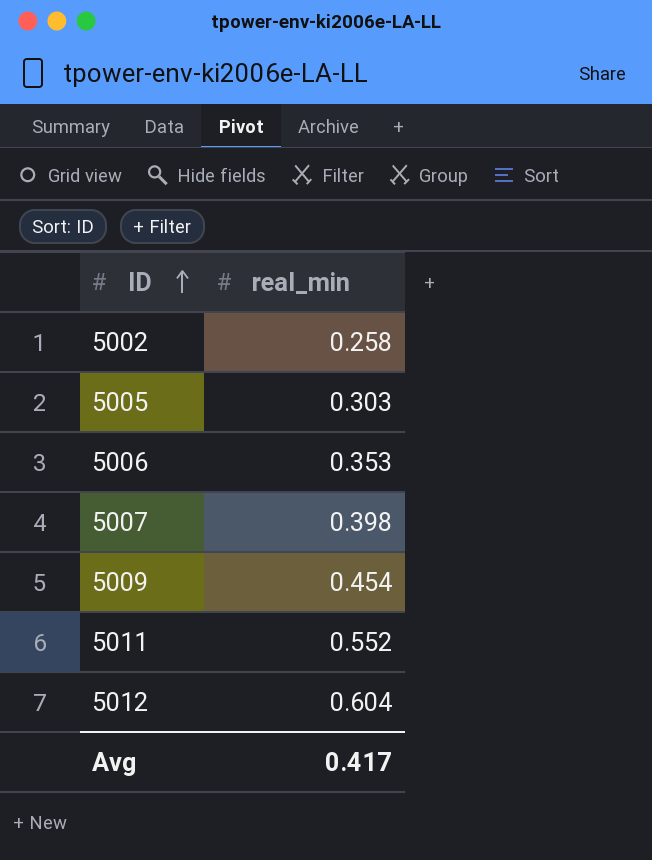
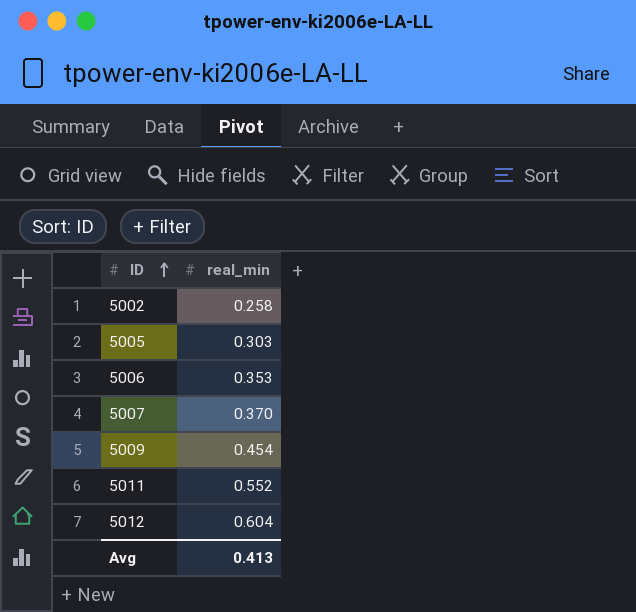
5007 | real_min: 0.398 -> 0.370
Avg | real_min: 0.417 -> 0.413

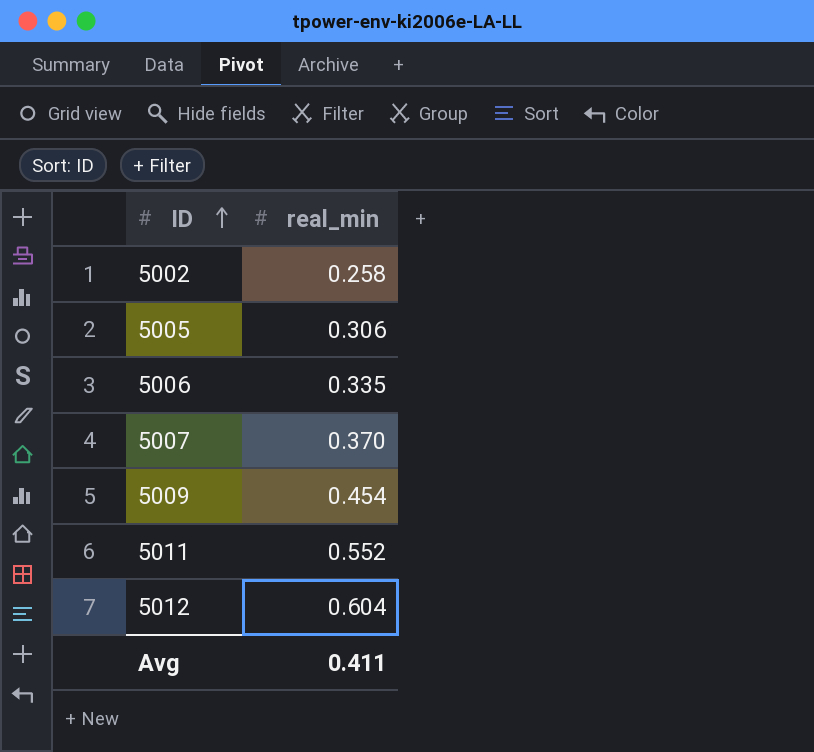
5005 | real_min: 0.303 -> 0.306
5006 | real_min: 0.353 -> 0.335
Avg | real_min: 0.413 -> 0.411

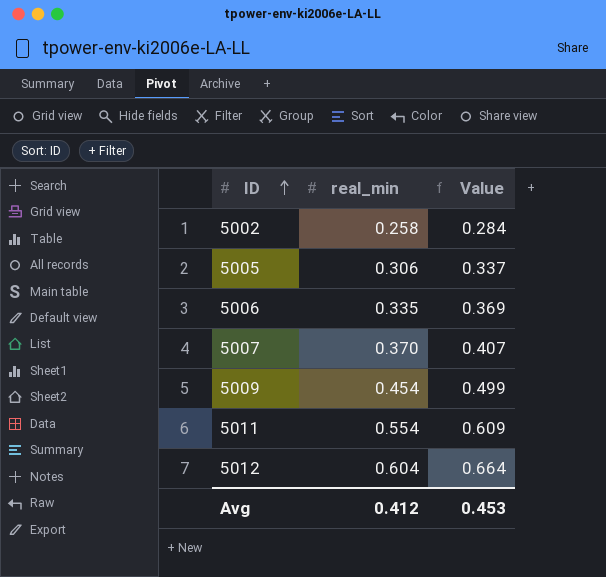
column Value | formula: none -> [real_min] * 1.1
5011 | real_min: 0.552 -> 0.554
Avg | real_min: 0.411 -> 0.412

